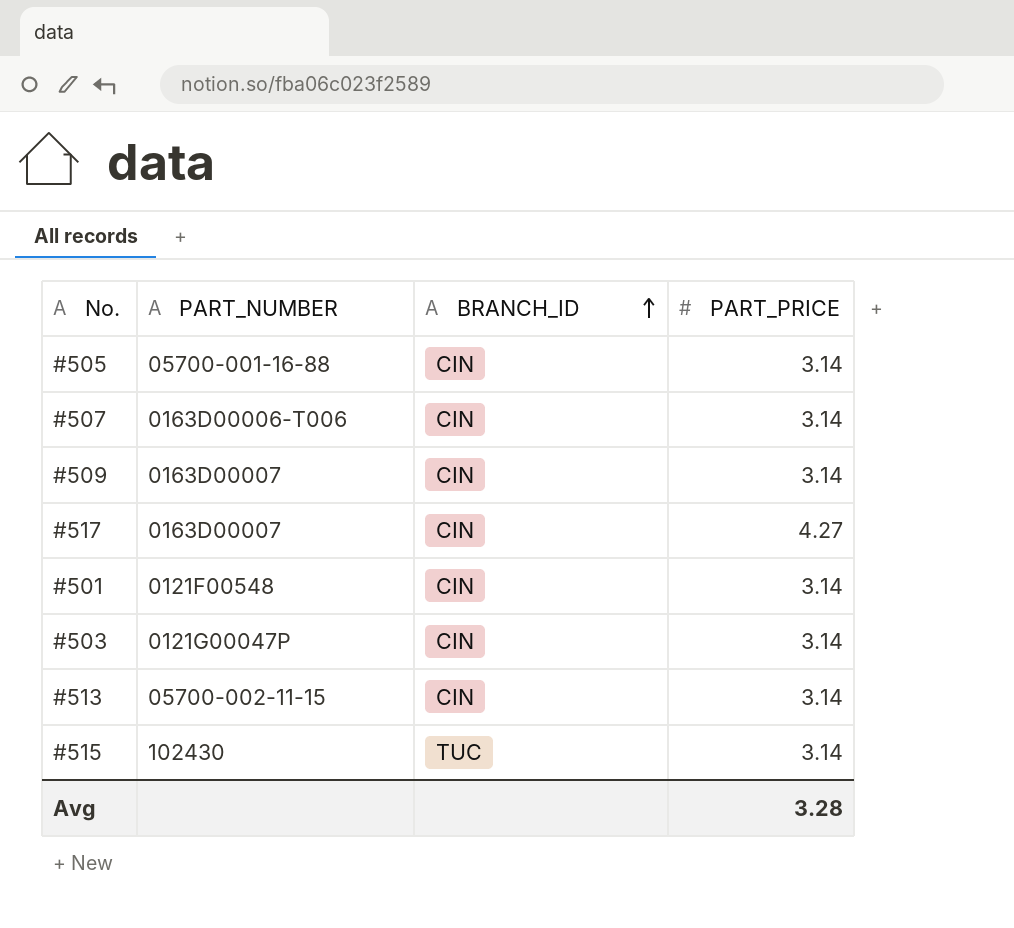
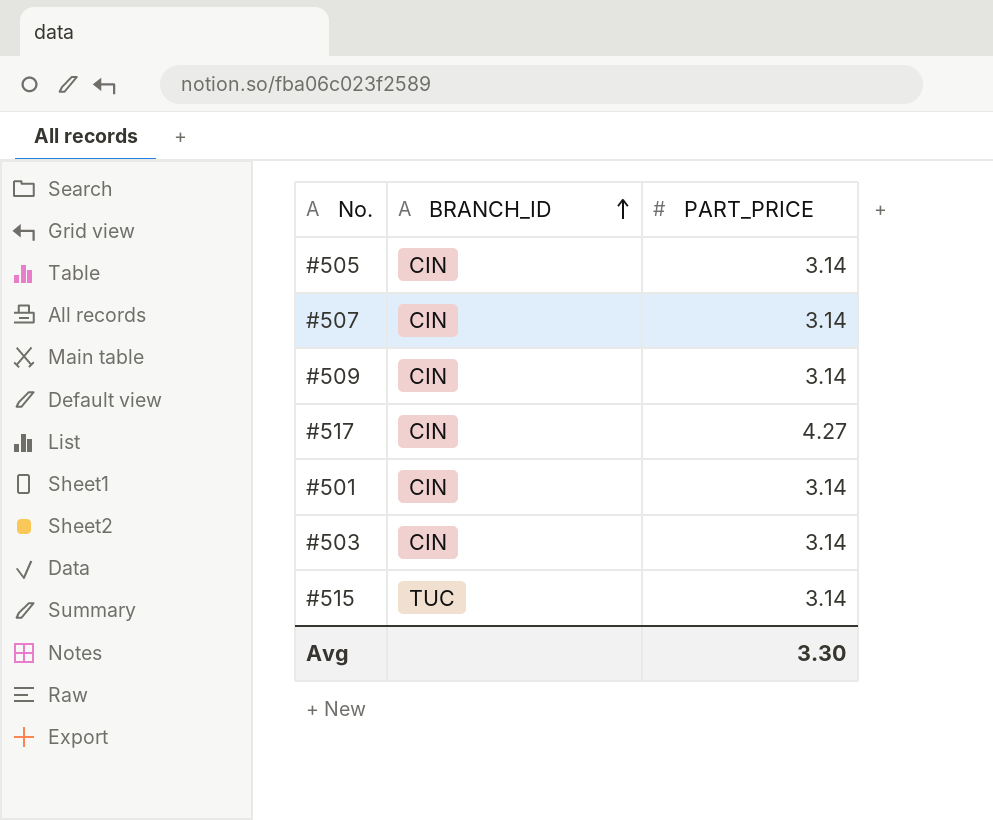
column PART_NUMBER | position: 2 -> none
row #513: 05700-002-11-15 | CIN | 3.14 -> none
Avg | PART_PRICE: 3.28 -> 3.30

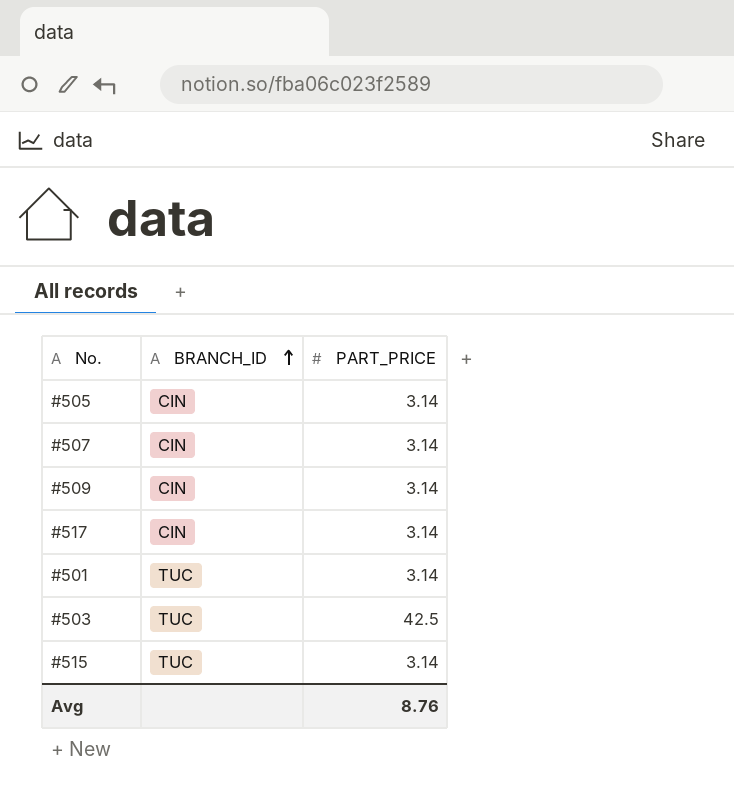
#517 | PART_PRICE: 4.27 -> 3.14
#501 | BRANCH_ID: CIN -> TUC
#503 | BRANCH_ID: CIN -> TUC
#503 | PART_PRICE: 3.14 -> 42.5
Avg | PART_PRICE: 3.30 -> 8.76

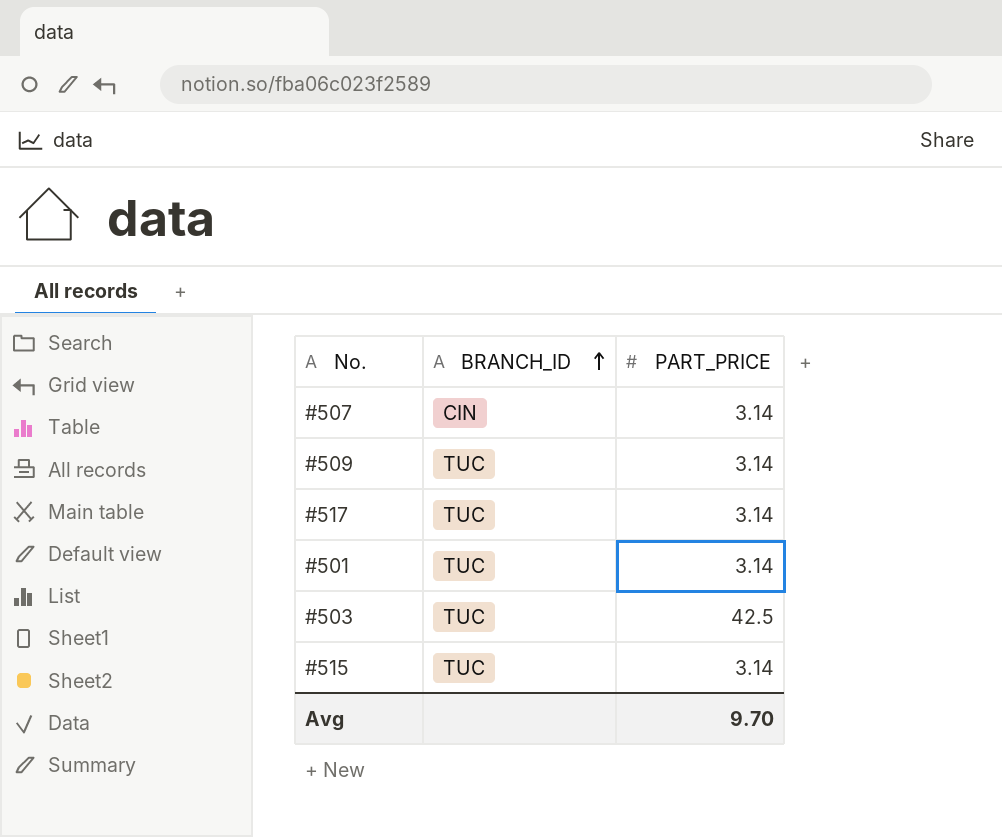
row #505: CIN | 3.14 -> none
#509 | BRANCH_ID: CIN -> TUC
#517 | BRANCH_ID: CIN -> TUC
Avg | PART_PRICE: 8.76 -> 9.70

